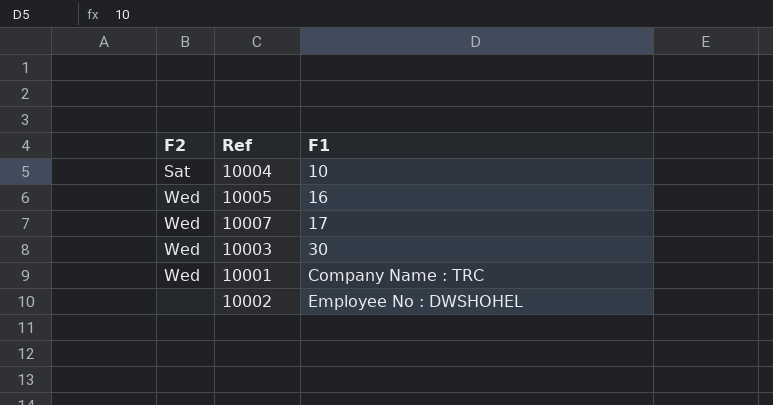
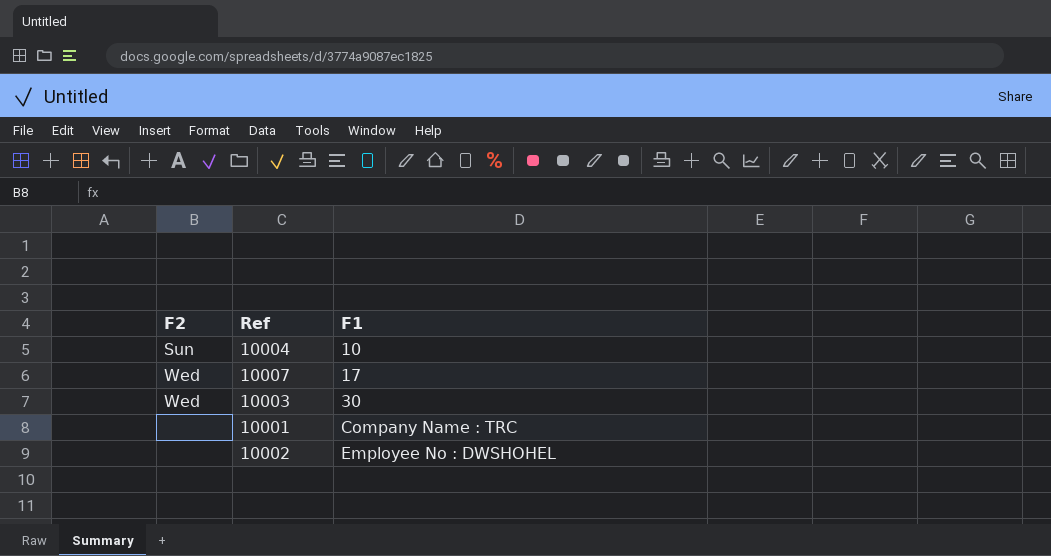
row 10005: Wed | 16 -> none
10004 | F2: Sat -> Sun
10001 | F2: Wed -> none

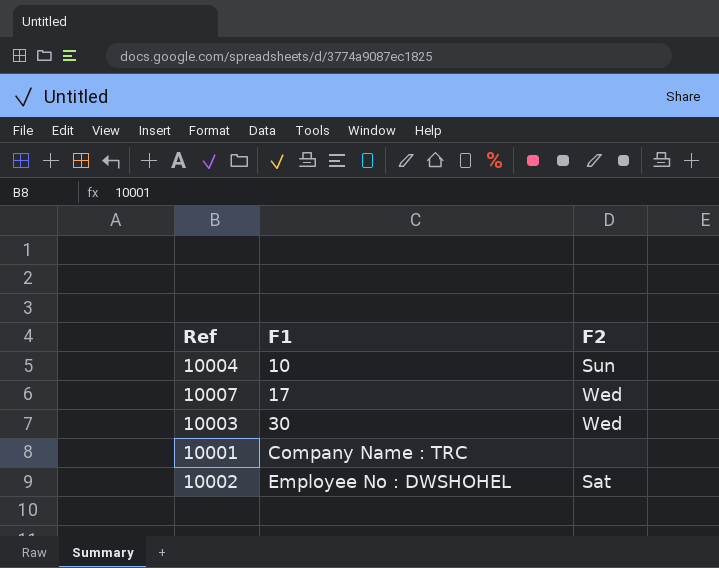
column F2 | position: 1 -> 3
10002 | F2: none -> Sat

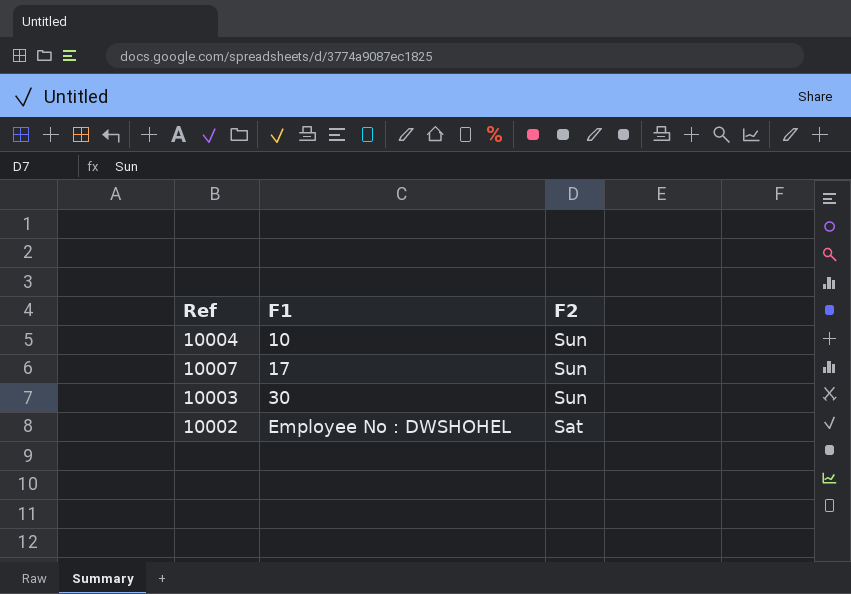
row 10001: Company Name : TRC | none -> none
10007 | F2: Wed -> Sun
10003 | F2: Wed -> Sun

